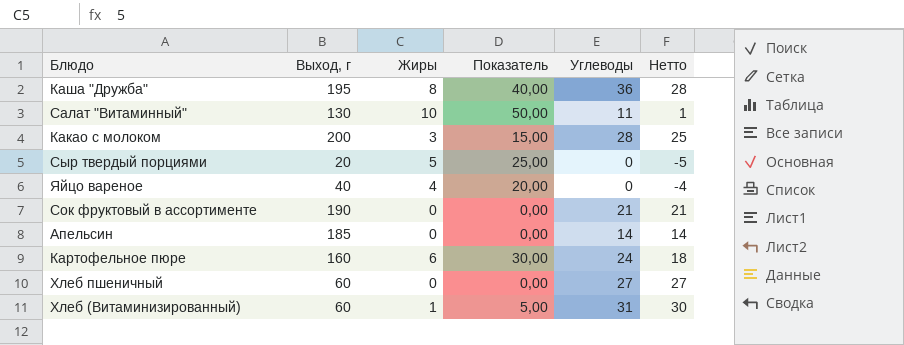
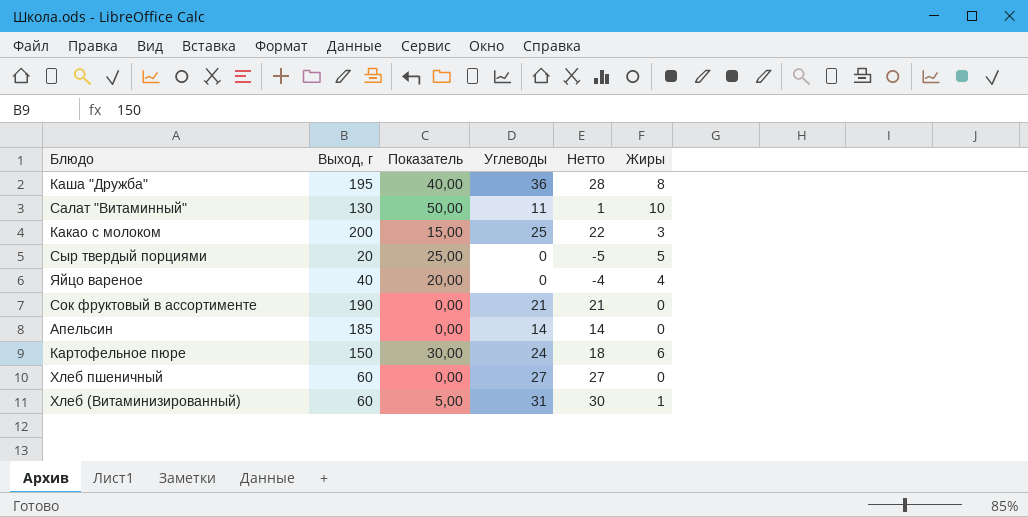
column Жиры | position: 3 -> 6
Какао с молоком | Углеводы: 28 -> 25
Какао с молоком | Нетто: 25 -> 22
Картофельное пюре | Выход, г: 160 -> 150

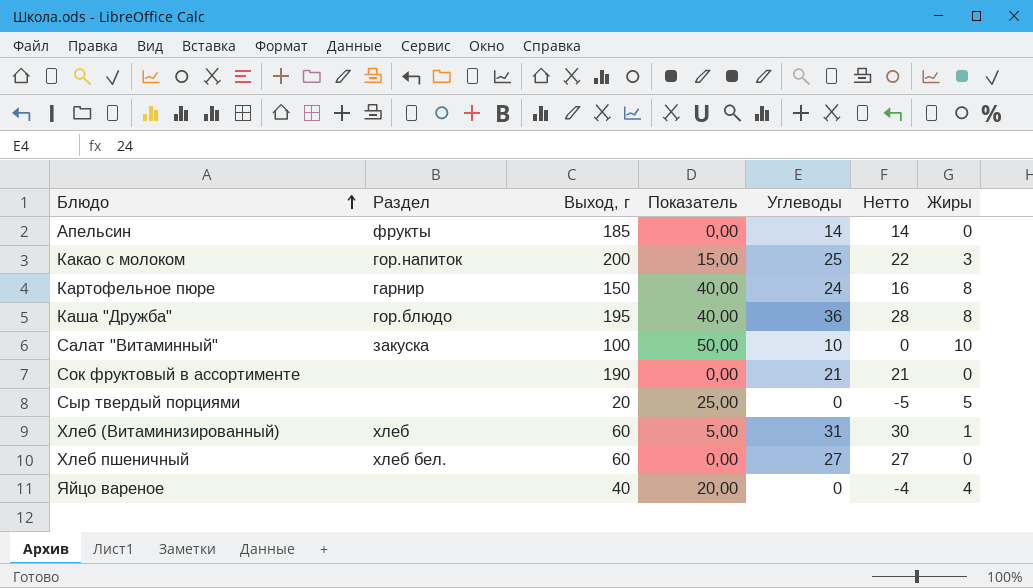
row order: none -> Блюдо ascending
column Раздел | position: none -> 2
Картофельное пюре | Показатель: 30,00 -> 40,00
Картофельное пюре | Нетто: 18 -> 16
Картофельное пюре | Жиры: 6 -> 8
Салат "Витаминный" | Выход, г: 130 -> 100
Салат "Витаминный" | Углеводы: 11 -> 10
Салат "Витаминный" | Нетто: 1 -> 0

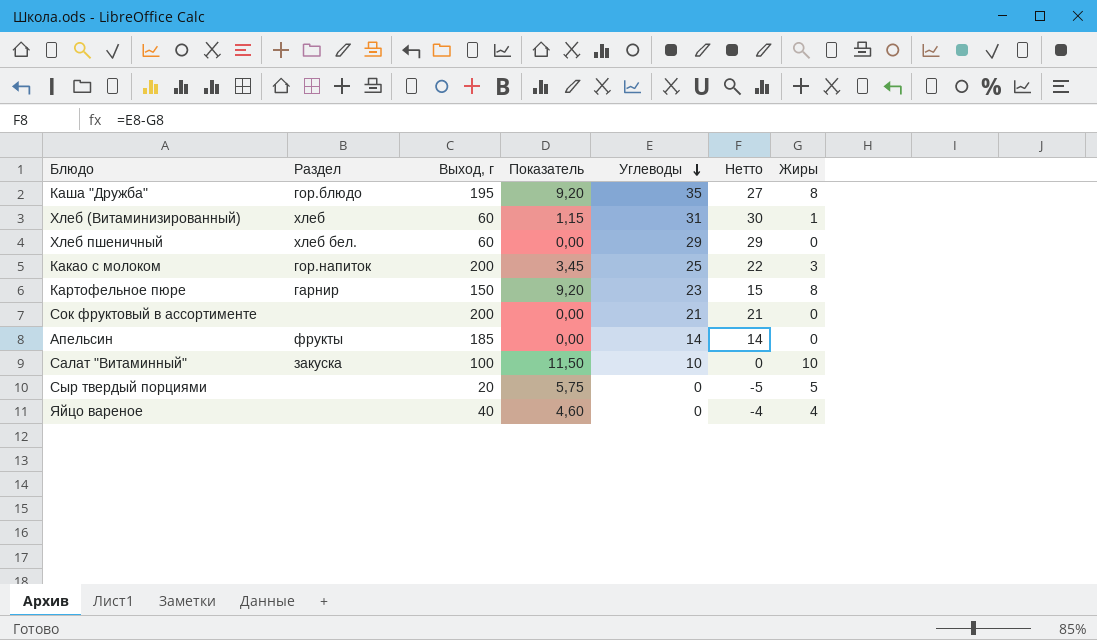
row order: Блюдо ascending -> Углеводы descending
column Показатель | formula: [Жиры] * 5 -> [Жиры] * 1,15
Каша "Дружба" | Углеводы: 36 -> 35
Каша "Дружба" | Нетто: 28 -> 27
Хлеб пшеничный | Углеводы: 27 -> 29
Хлеб пшеничный | Нетто: 27 -> 29
Картофельное пюре | Углеводы: 24 -> 23
Картофельное пюре | Нетто: 16 -> 15
Сок фруктовый в ассортименте | Выход, г: 190 -> 200

